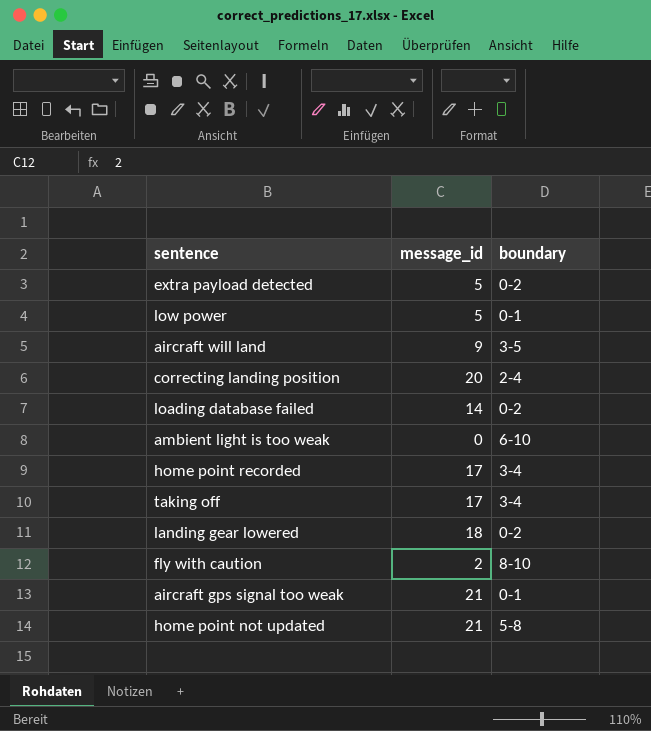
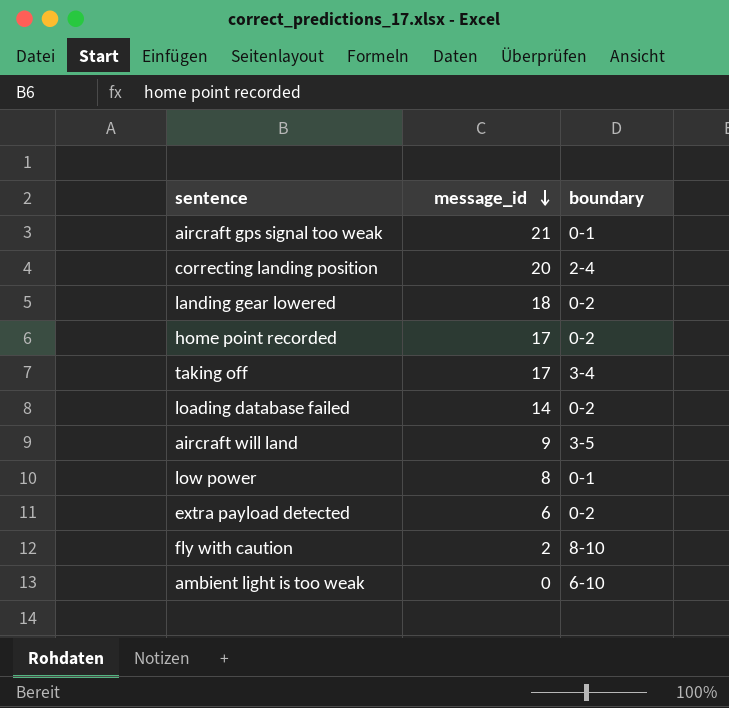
row order: none -> message_id descending
row home point not updated: 21 | 5-8 -> none
home point recorded | boundary: 3-4 -> 0-2
low power | message_id: 5 -> 8
extra payload detected | message_id: 5 -> 6

